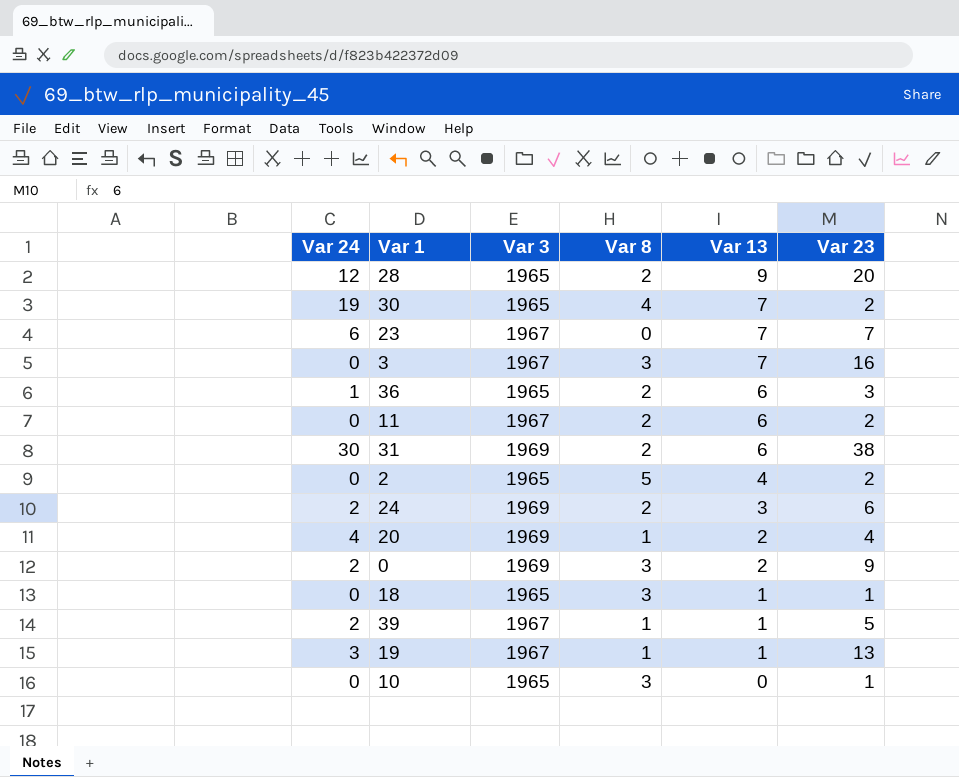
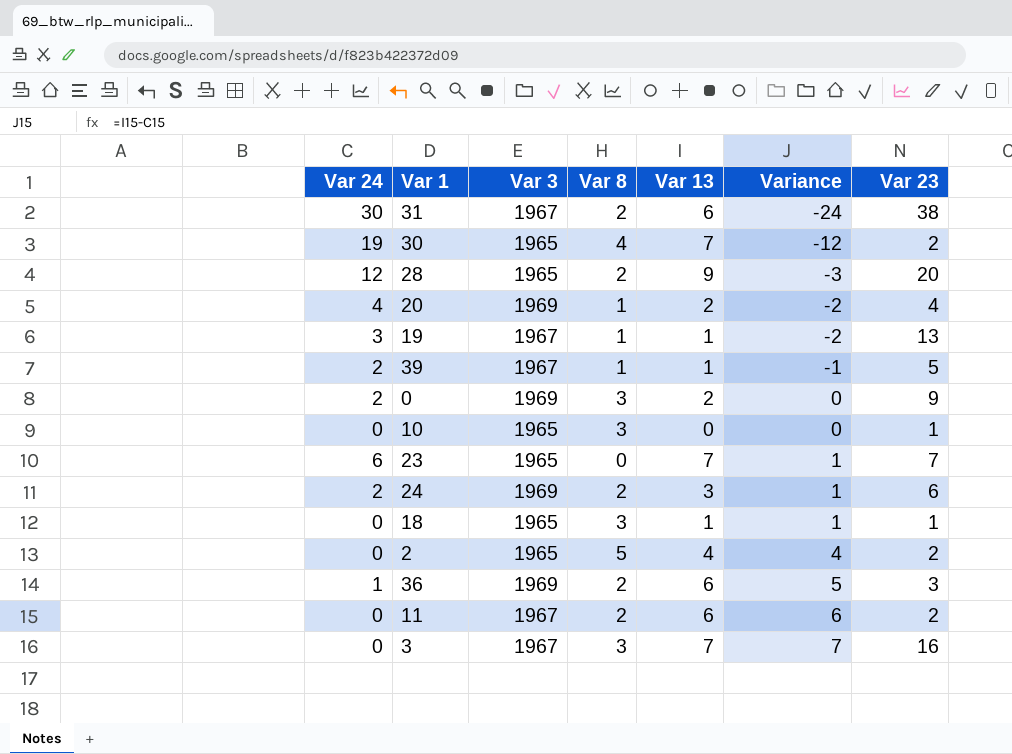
row order: Var 13 descending -> Variance ascending
column Variance | formula: none -> [Var 13] - [Var 24]
31 | Var 3: 1969 -> 1967
23 | Var 3: 1967 -> 1965
36 | Var 3: 1965 -> 1969

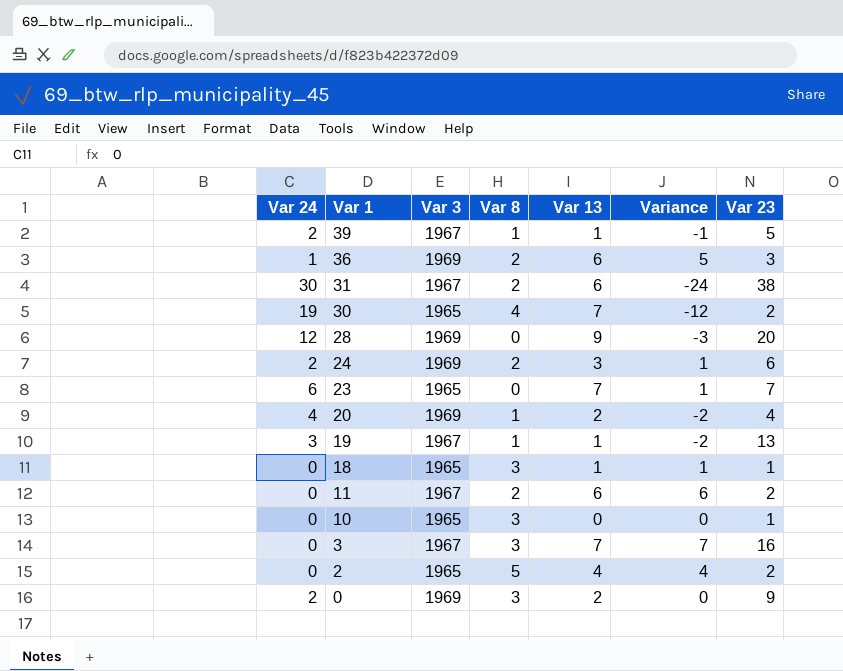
row order: Variance ascending -> Var 1 descending
28 | Var 3: 1965 -> 1969
28 | Var 8: 2 -> 0

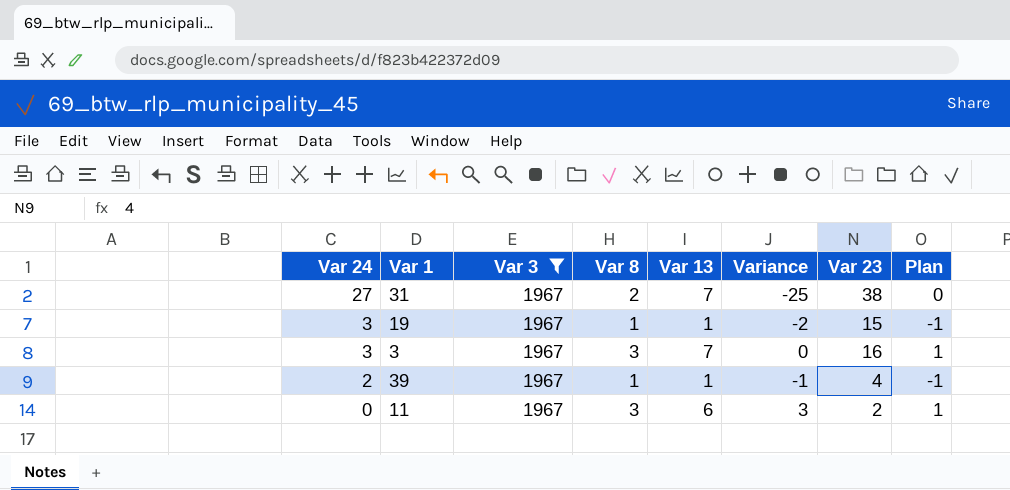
filter: none -> Var 3 = 1967
row order: Var 1 descending -> Var 24 descending
column Variance | formula: [Var 13] - [Var 24] -> [Var 8] - [Var 24]
column Plan | formula: none -> [Var 8] - 2
31 | Var 24: 30 -> 27
31 | Var 13: 6 -> 7
19 | Var 23: 13 -> 15
3 | Var 24: 0 -> 3
39 | Var 23: 5 -> 4
11 | Var 8: 2 -> 3

